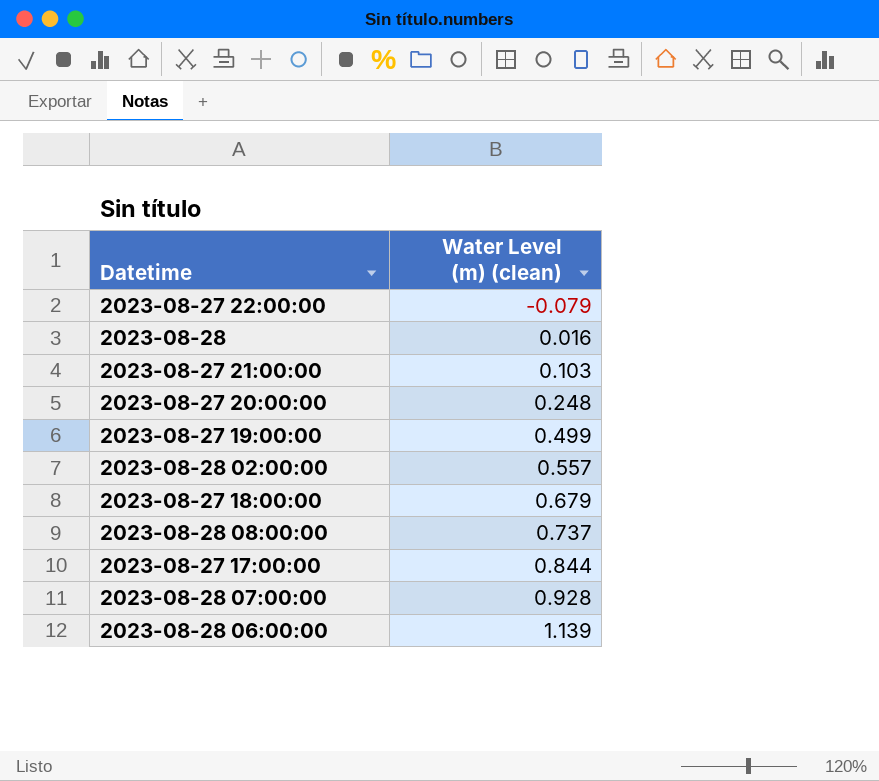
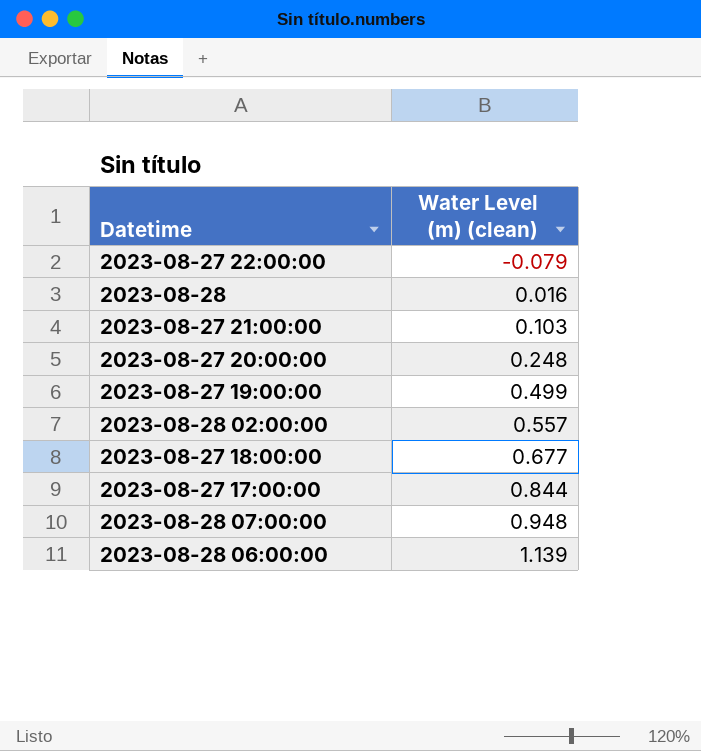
row 2023-08-28 08:00:00: 0.737 -> none
2023-08-27 18:00:00 | Water Level (m) (clean): 0.679 -> 0.677
2023-08-28 07:00:00 | Water Level (m) (clean): 0.928 -> 0.948

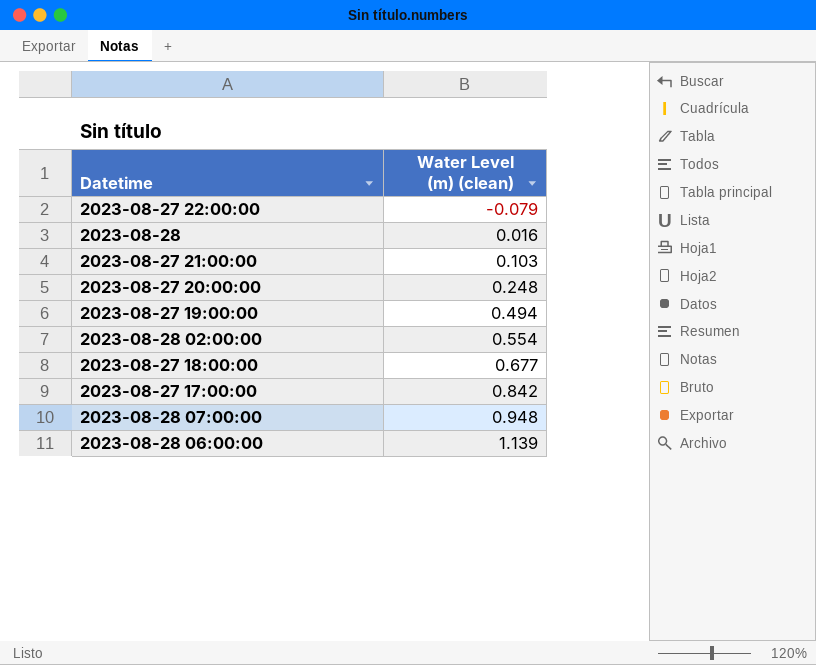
2023-08-27 19:00:00 | Water Level (m) (clean): 0.499 -> 0.494
2023-08-28 02:00:00 | Water Level (m) (clean): 0.557 -> 0.554
2023-08-27 17:00:00 | Water Level (m) (clean): 0.844 -> 0.842

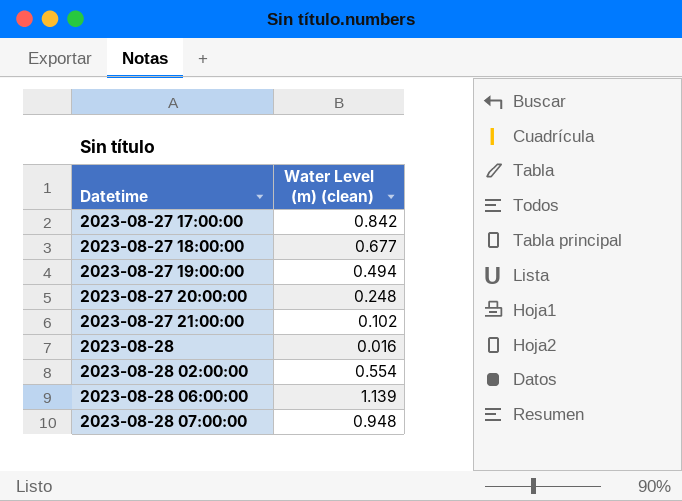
row order: Water Level (m) (clean) ascending -> Datetime ascending
row 2023-08-27 22:00:00: -0.079 -> none
2023-08-27 21:00:00 | Water Level (m) (clean): 0.103 -> 0.102

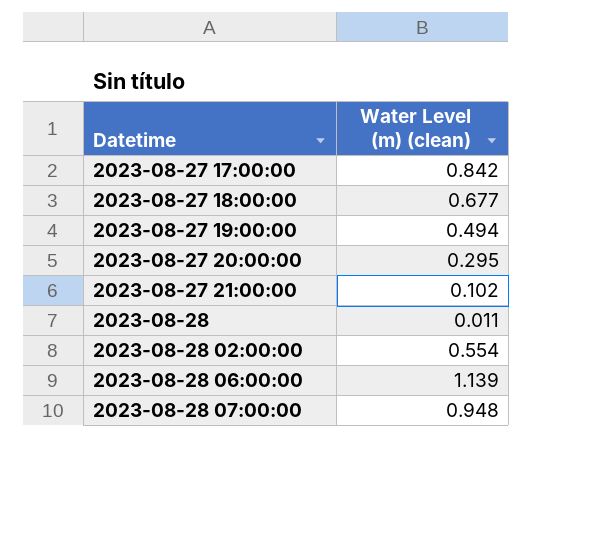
2023-08-27 20:00:00 | Water Level (m) (clean): 0.248 -> 0.295
2023-08-28 | Water Level (m) (clean): 0.016 -> 0.011

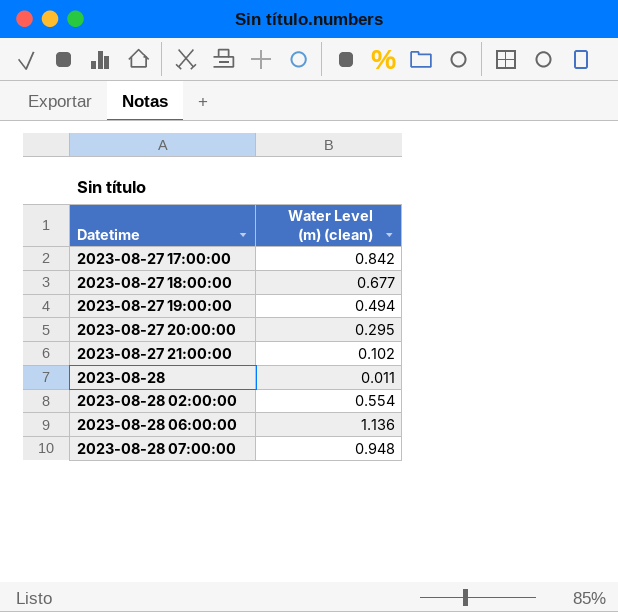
2023-08-28 06:00:00 | Water Level (m) (clean): 1.139 -> 1.136

